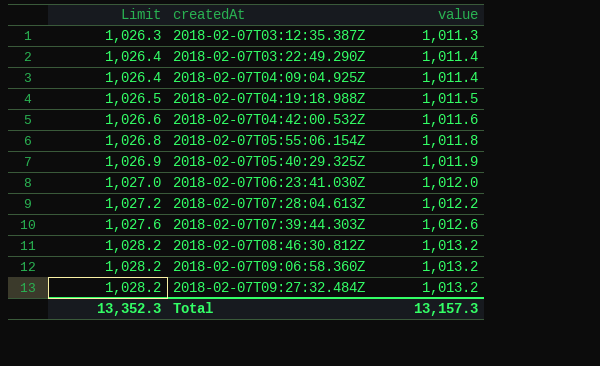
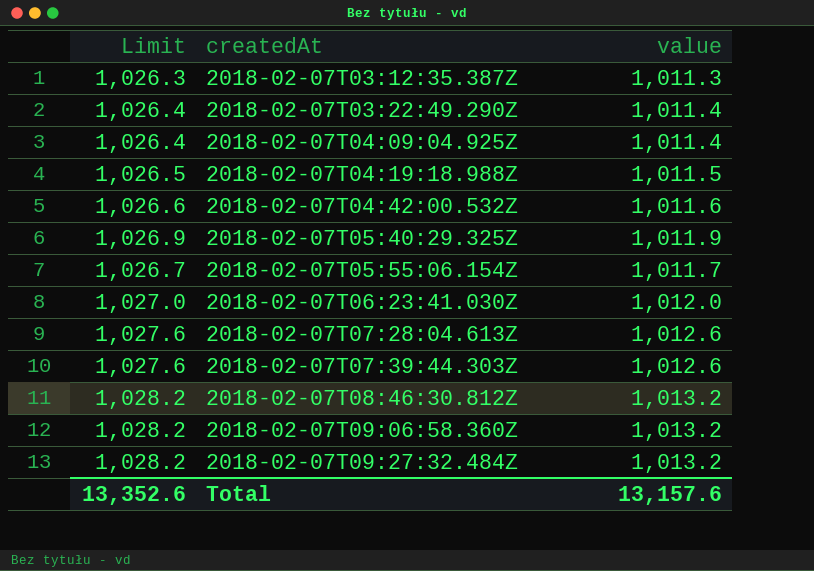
row order: Limit ascending -> createdAt ascending
2018-02-07T05:55:06.154Z | Limit: 1,026.8 -> 1,026.7
2018-02-07T05:55:06.154Z | value: 1,011.8 -> 1,011.7
2018-02-07T07:28:04.613Z | Limit: 1,027.2 -> 1,027.6
2018-02-07T07:28:04.613Z | value: 1,012.2 -> 1,012.6
Total | Limit: 13,352.3 -> 13,352.6
Total | value: 13,157.3 -> 13,157.6

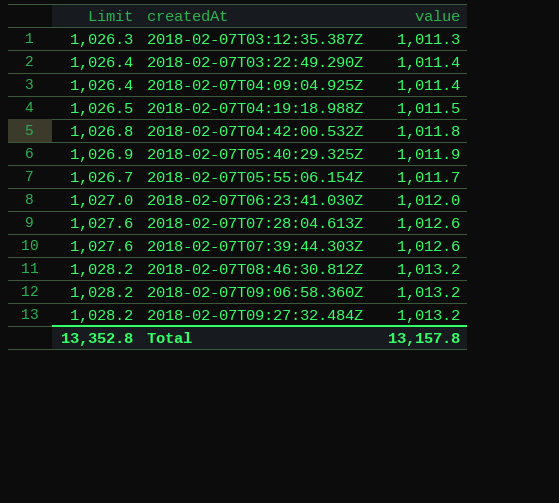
2018-02-07T04:42:00.532Z | Limit: 1,026.6 -> 1,026.8
2018-02-07T04:42:00.532Z | value: 1,011.6 -> 1,011.8
Total | Limit: 13,352.6 -> 13,352.8
Total | value: 13,157.6 -> 13,157.8

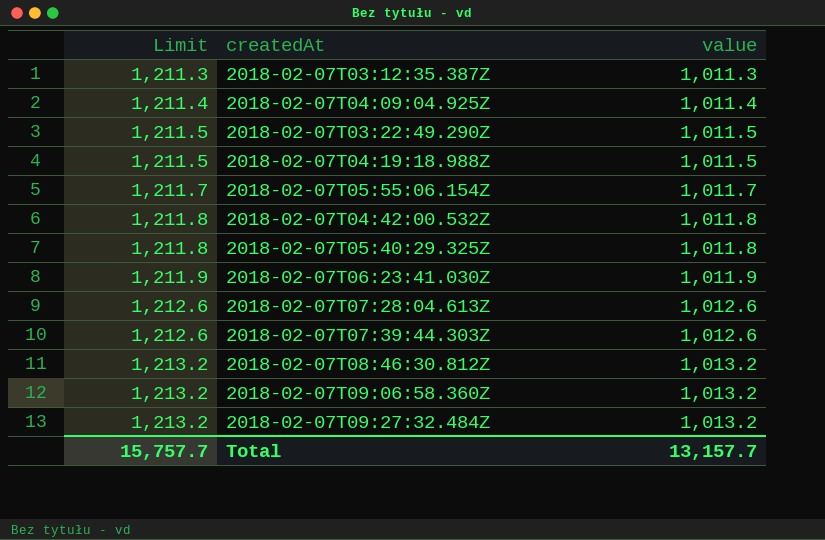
row order: createdAt ascending -> Limit ascending
column Limit | formula: [value] + 15 -> [value] + 200
2018-02-07T03:22:49.290Z | value: 1,011.4 -> 1,011.5
2018-02-07T05:40:29.325Z | value: 1,011.9 -> 1,011.8
2018-02-07T06:23:41.030Z | value: 1,012.0 -> 1,011.9
Total | Limit: 13,352.8 -> 15,757.7
Total | value: 13,157.8 -> 13,157.7

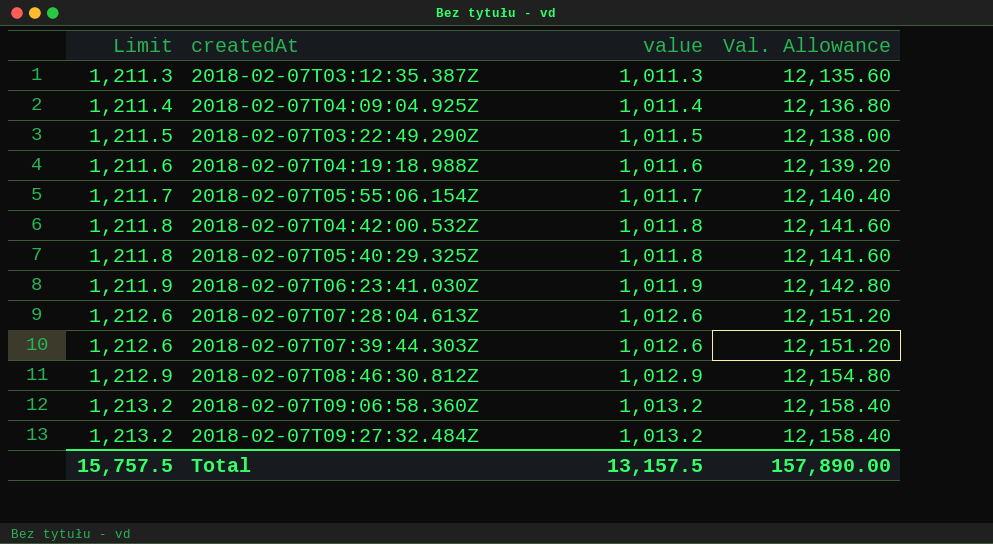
column Val. Allowance | formula: none -> [value] * 12
2018-02-07T04:19:18.988Z | Limit: 1,211.5 -> 1,211.6
2018-02-07T04:19:18.988Z | value: 1,011.5 -> 1,011.6
2018-02-07T08:46:30.812Z | Limit: 1,213.2 -> 1,212.9
2018-02-07T08:46:30.812Z | value: 1,013.2 -> 1,012.9
Total | Limit: 15,757.7 -> 15,757.5
Total | value: 13,157.7 -> 13,157.5

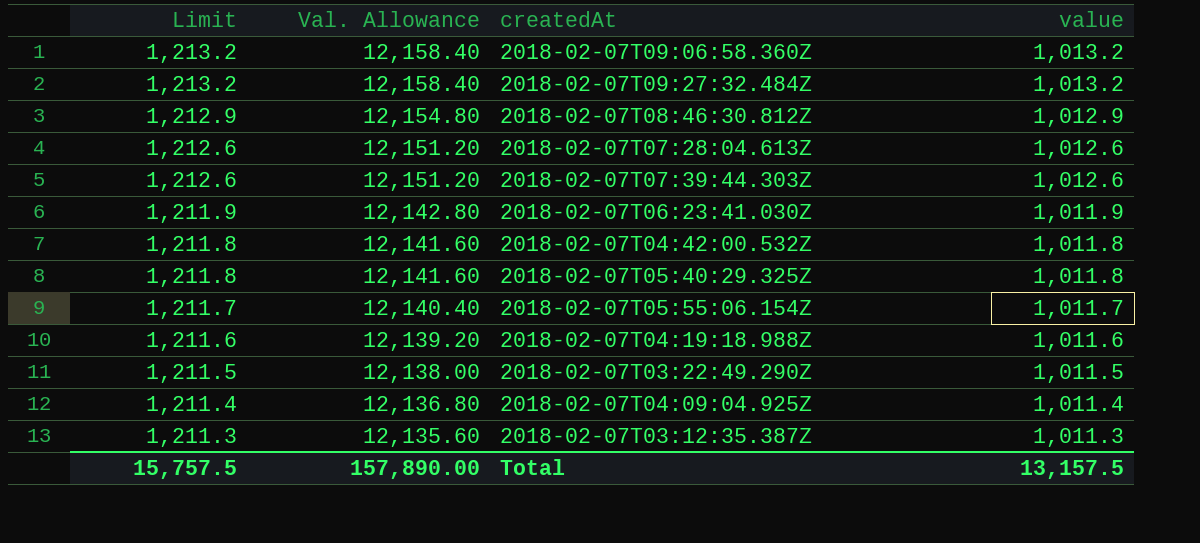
row order: Limit ascending -> Limit descending
column Val. Allowance | position: 4 -> 2

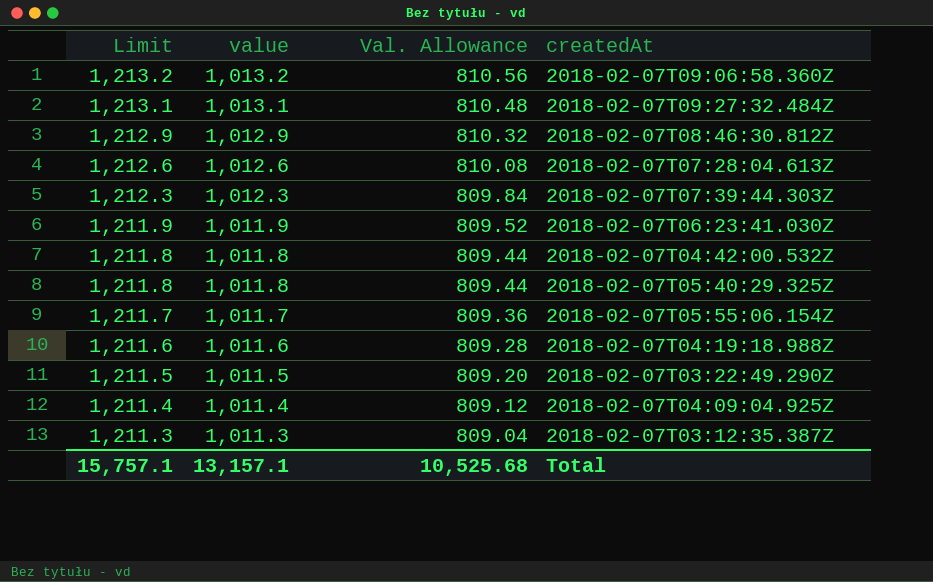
column value | position: 4 -> 2
column Val. Allowance | formula: [value] * 12 -> [value] * 0.8
2018-02-07T09:27:32.484Z | Limit: 1,213.2 -> 1,213.1
2018-02-07T09:27:32.484Z | value: 1,013.2 -> 1,013.1
2018-02-07T07:39:44.303Z | Limit: 1,212.6 -> 1,212.3
2018-02-07T07:39:44.303Z | value: 1,012.6 -> 1,012.3
Total | Limit: 15,757.5 -> 15,757.1
Total | value: 13,157.5 -> 13,157.1
Total | Val. Allowance: 157,890.00 -> 10,525.68

